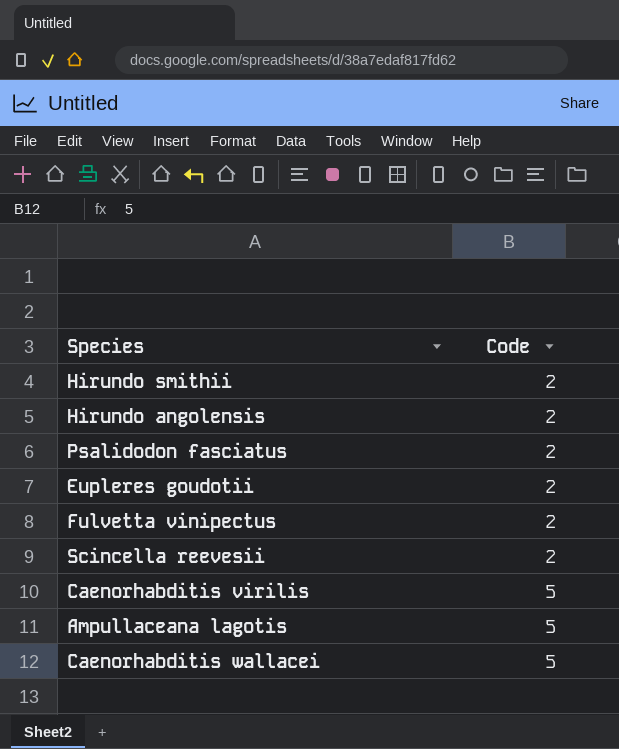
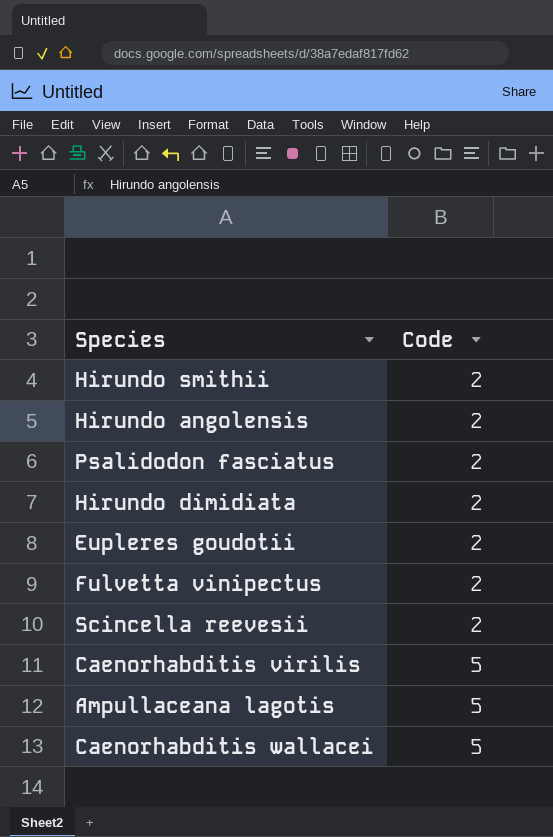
row Hirundo dimidiata: none -> 2

